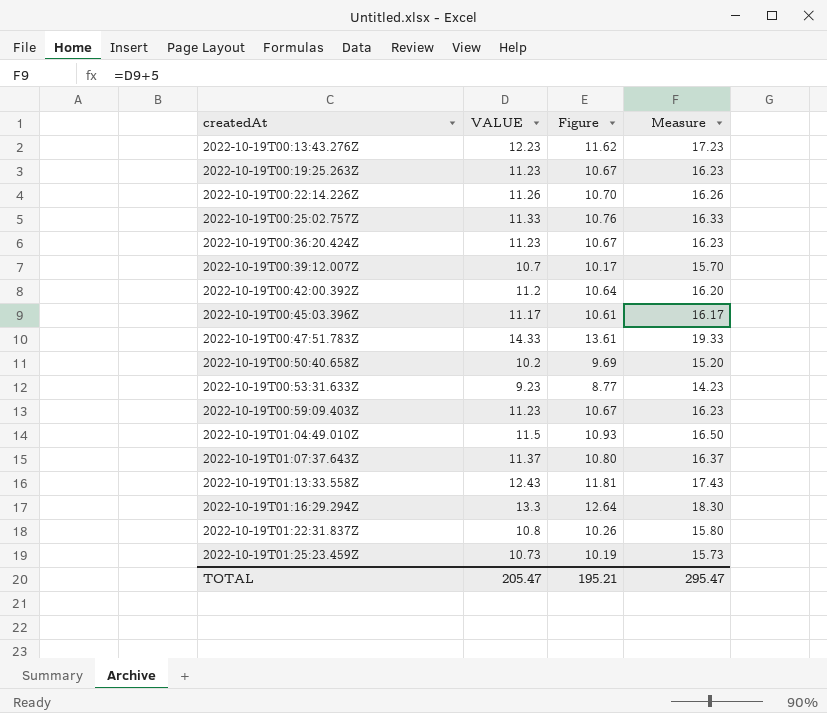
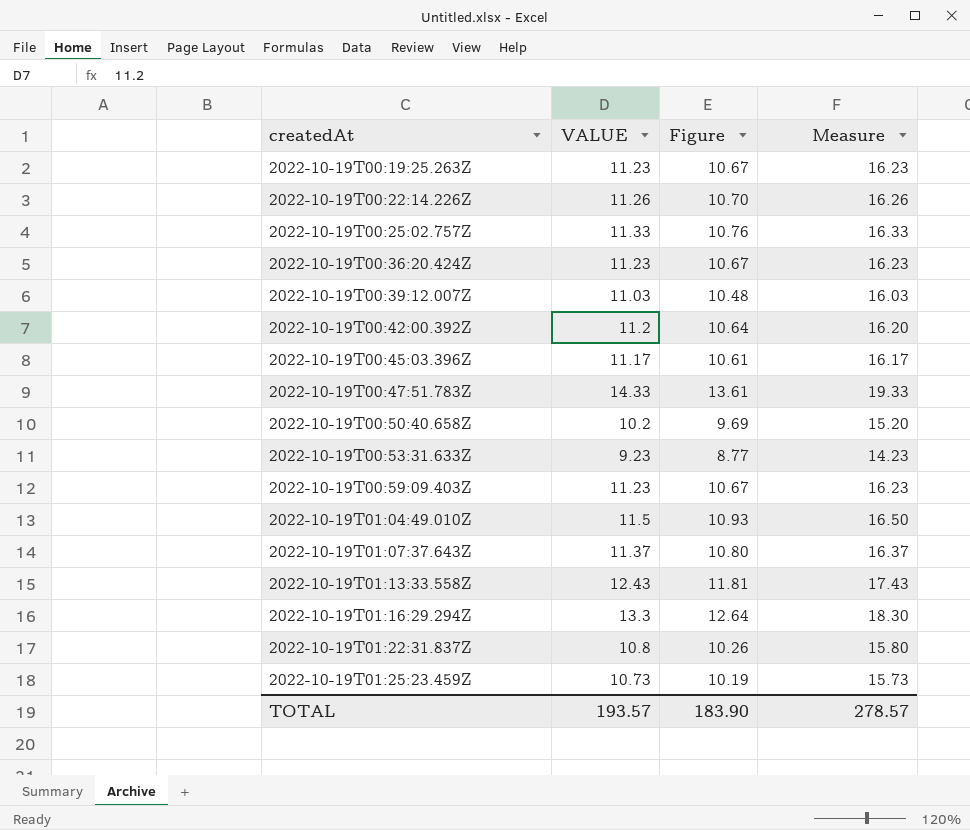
row 2022-10-19T00:13:43.276Z: 12.23 | 11.62 | 17.23 -> none
2022-10-19T00:39:12.007Z | VALUE: 10.7 -> 11.03
2022-10-19T00:39:12.007Z | Figure: 10.17 -> 10.48
2022-10-19T00:39:12.007Z | Measure: 15.70 -> 16.03
TOTAL | VALUE: 205.47 -> 193.57
TOTAL | Figure: 195.21 -> 183.90
TOTAL | Measure: 295.47 -> 278.57

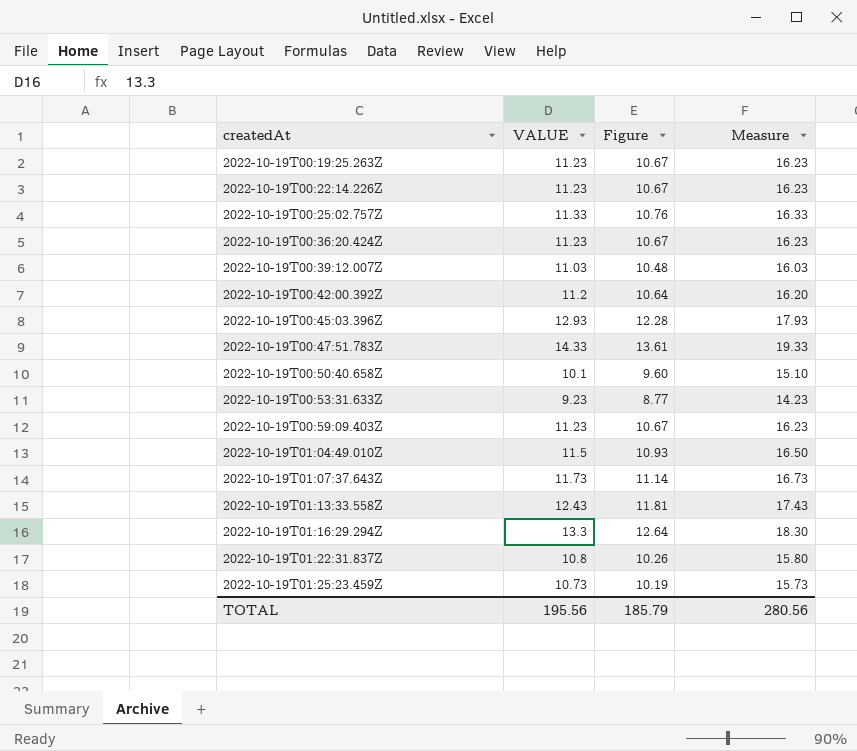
2022-10-19T00:22:14.226Z | VALUE: 11.26 -> 11.23
2022-10-19T00:22:14.226Z | Figure: 10.70 -> 10.67
2022-10-19T00:22:14.226Z | Measure: 16.26 -> 16.23
2022-10-19T00:45:03.396Z | VALUE: 11.17 -> 12.93
2022-10-19T00:45:03.396Z | Figure: 10.61 -> 12.28
2022-10-19T00:45:03.396Z | Measure: 16.17 -> 17.93
2022-10-19T00:50:40.658Z | VALUE: 10.2 -> 10.1
2022-10-19T00:50:40.658Z | Figure: 9.69 -> 9.60
2022-10-19T00:50:40.658Z | Measure: 15.20 -> 15.10
2022-10-19T01:07:37.643Z | VALUE: 11.37 -> 11.73
2022-10-19T01:07:37.643Z | Figure: 10.80 -> 11.14
2022-10-19T01:07:37.643Z | Measure: 16.37 -> 16.73
TOTAL | VALUE: 193.57 -> 195.56
TOTAL | Figure: 183.90 -> 185.79
TOTAL | Measure: 278.57 -> 280.56

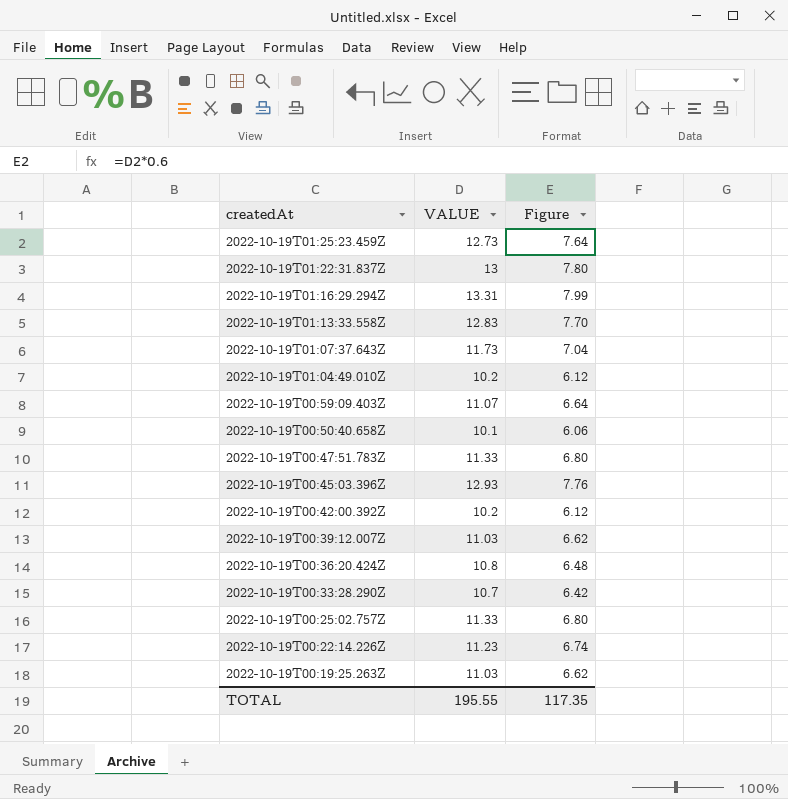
row order: createdAt ascending -> createdAt descending
column Measure | formula: [VALUE] + 5 -> none
column Figure | formula: [VALUE] * 0.95 -> [VALUE] * 0.6
row 2022-10-19T00:53:31.633Z: 9.23 | 8.77 | 14.23 -> none
2022-10-19T01:25:23.459Z | VALUE: 10.73 -> 12.73
2022-10-19T01:22:31.837Z | VALUE: 10.8 -> 13
2022-10-19T01:16:29.294Z | VALUE: 13.3 -> 13.31
2022-10-19T01:13:33.558Z | VALUE: 12.43 -> 12.83
2022-10-19T01:04:49.010Z | VALUE: 11.5 -> 10.2
2022-10-19T00:59:09.403Z | VALUE: 11.23 -> 11.07
2022-10-19T00:47:51.783Z | VALUE: 14.33 -> 11.33
2022-10-19T00:42:00.392Z | VALUE: 11.2 -> 10.2
2022-10-19T00:36:20.424Z | VALUE: 11.23 -> 10.8
row 2022-10-19T00:33:28.290Z: none -> 10.7 | 6.42
2022-10-19T00:19:25.263Z | VALUE: 11.23 -> 11.03
TOTAL | VALUE: 195.56 -> 195.55
TOTAL | Figure: 185.79 -> 117.35

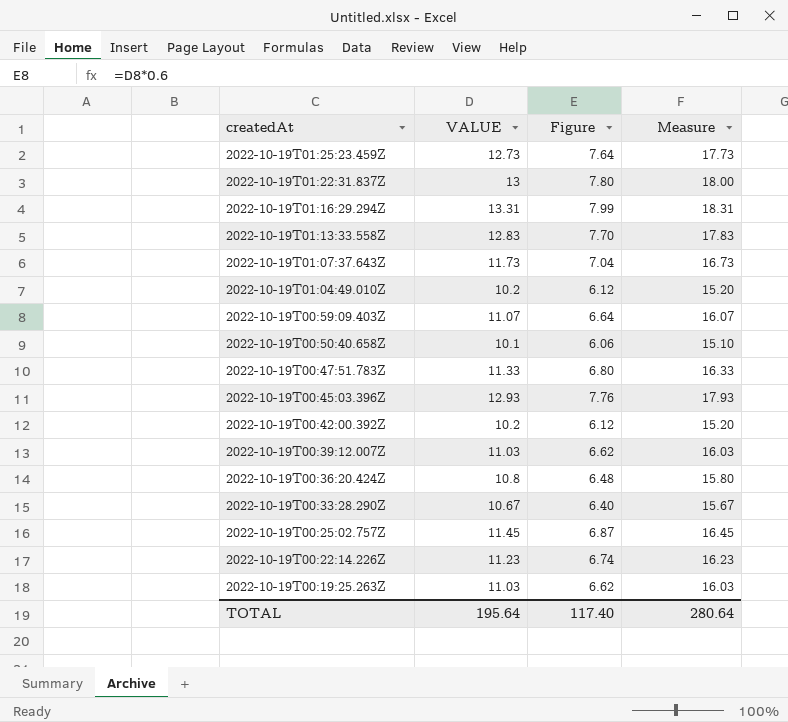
column Measure | formula: none -> [VALUE] + 5
2022-10-19T00:33:28.290Z | VALUE: 10.7 -> 10.67
2022-10-19T00:33:28.290Z | Figure: 6.42 -> 6.40
2022-10-19T00:25:02.757Z | VALUE: 11.33 -> 11.45
2022-10-19T00:25:02.757Z | Figure: 6.80 -> 6.87
TOTAL | VALUE: 195.55 -> 195.64
TOTAL | Figure: 117.35 -> 117.40

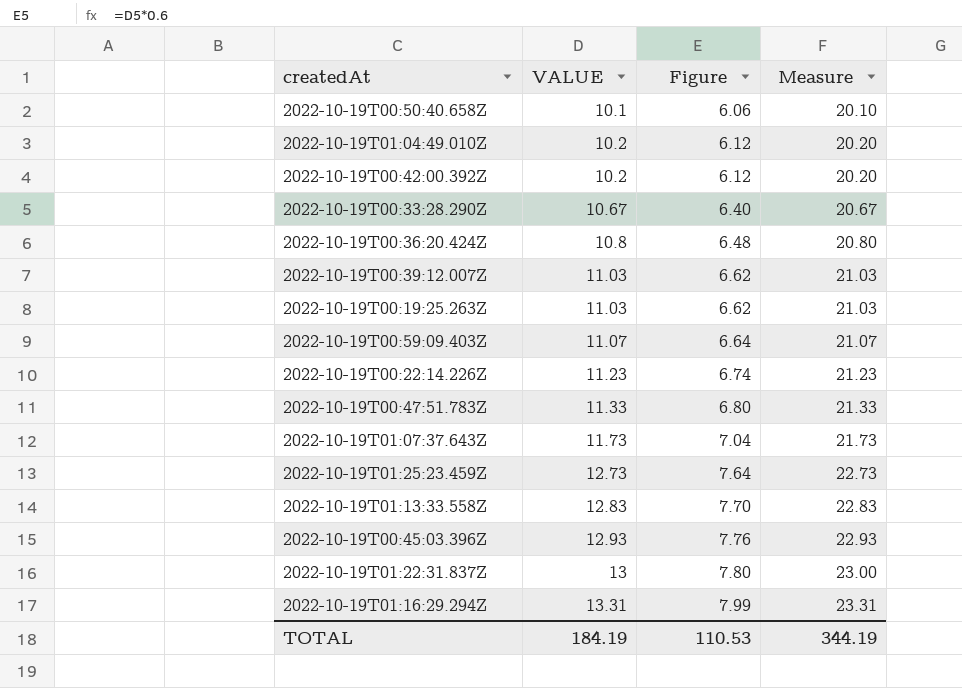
row order: createdAt descending -> VALUE ascending
column Measure | formula: [VALUE] + 5 -> [VALUE] + 10
row 2022-10-19T00:25:02.757Z: 11.45 | 6.87 | 16.45 -> none
TOTAL | VALUE: 195.64 -> 184.19
TOTAL | Figure: 117.40 -> 110.53
TOTAL | Measure: 280.64 -> 344.19

